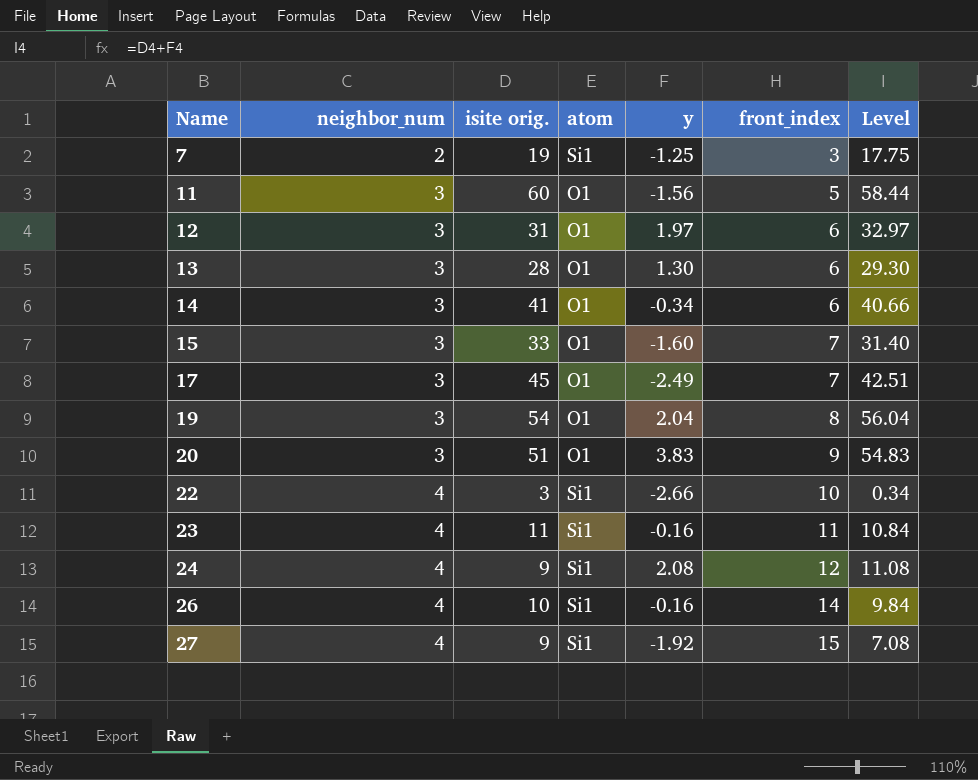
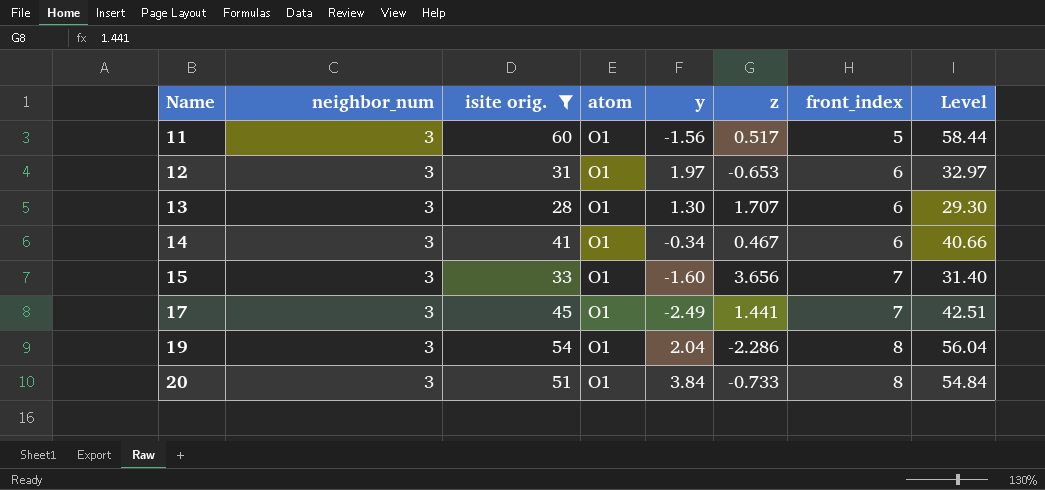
filter: none -> isite orig. >= 28
column z | position: none -> 6
20 | y: 3.83 -> 3.84
20 | front_index: 9 -> 8
20 | Level: 54.83 -> 54.84

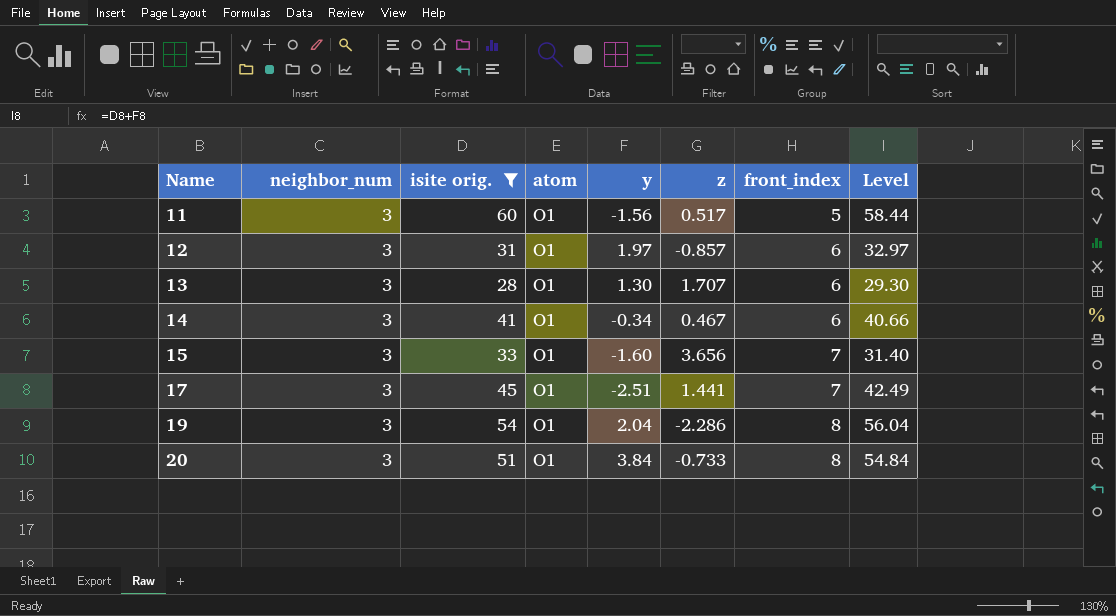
12 | z: -0.653 -> -0.857
17 | y: -2.49 -> -2.51
17 | Level: 42.51 -> 42.49

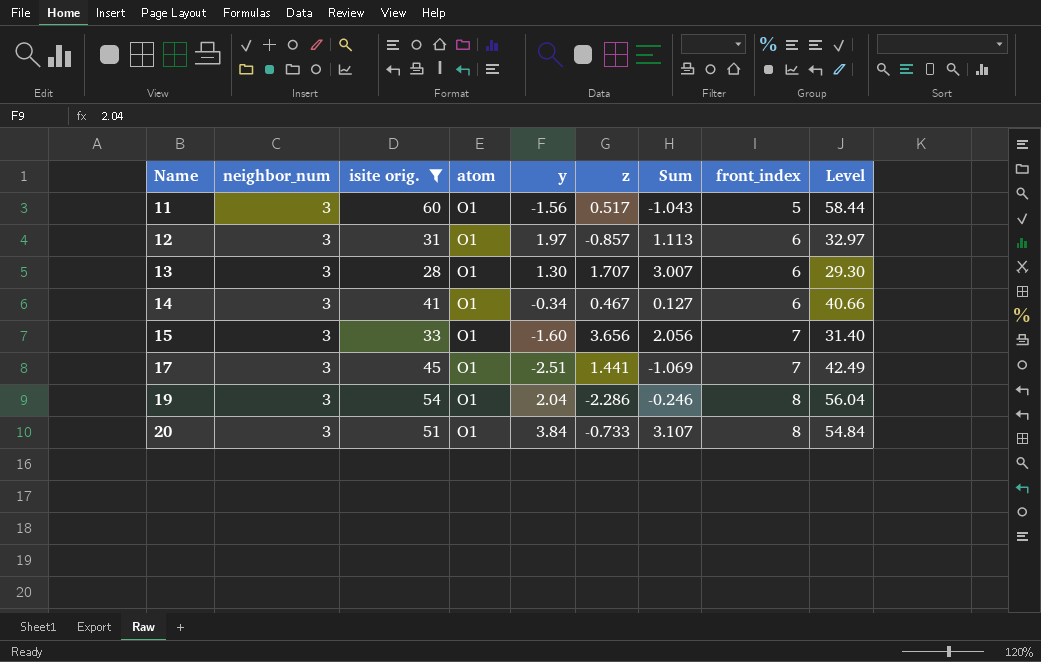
column Sum | formula: none -> [y] + [z]

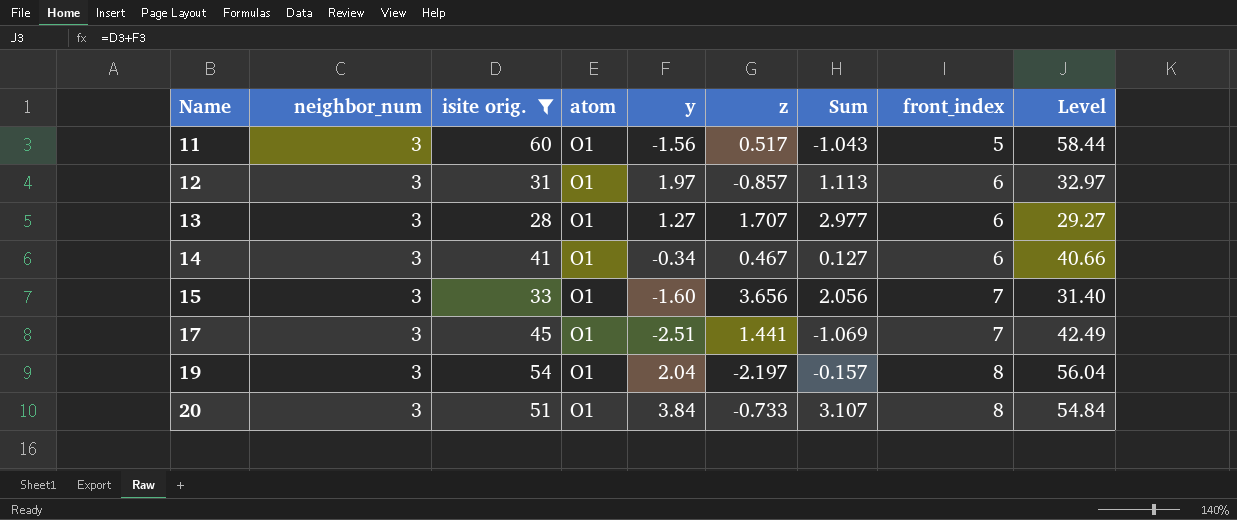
13 | y: 1.30 -> 1.27
13 | Sum: 3.007 -> 2.977
13 | Level: 29.30 -> 29.27
19 | z: -2.286 -> -2.197
19 | Sum: -0.246 -> -0.157

